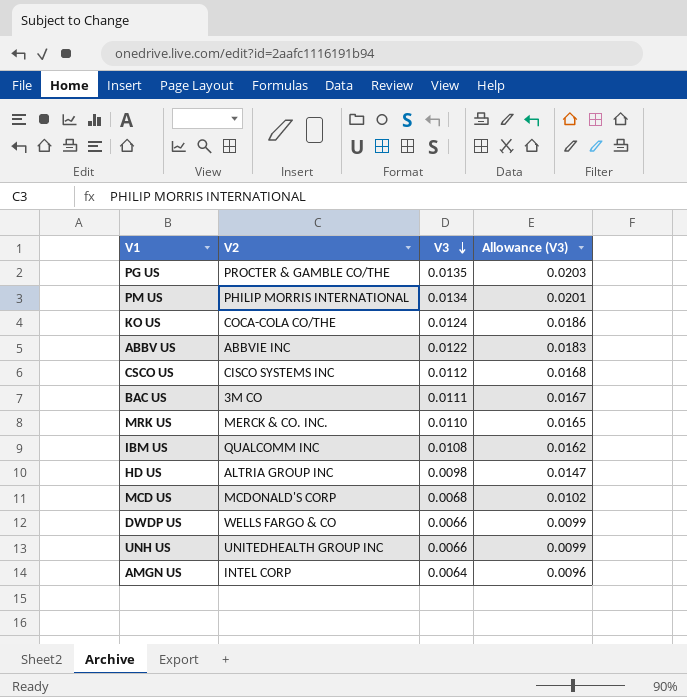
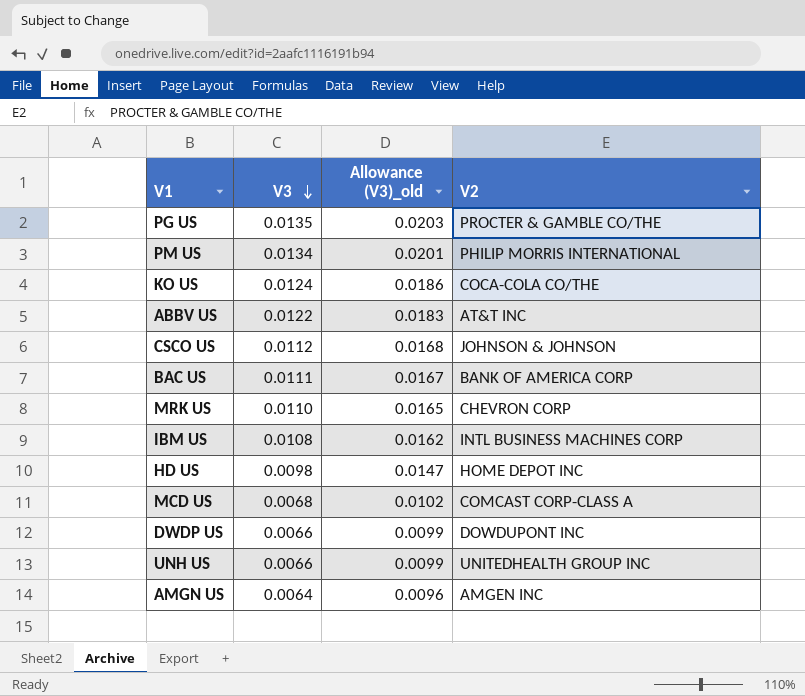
column name: Allowance (V3) -> Allowance (V3)_old
column V2 | position: 2 -> 4
ABBV US | V2: ABBVIE INC -> AT&T INC
CSCO US | V2: CISCO SYSTEMS INC -> JOHNSON & JOHNSON
BAC US | V2: 3M CO -> BANK OF AMERICA CORP
MRK US | V2: MERCK & CO. INC. -> CHEVRON CORP
IBM US | V2: QUALCOMM INC -> INTL BUSINESS MACHINES CORP
HD US | V2: ALTRIA GROUP INC -> HOME DEPOT INC
MCD US | V2: MCDONALD'S CORP -> COMCAST CORP-CLASS A
DWDP US | V2: WELLS FARGO & CO -> DOWDUPONT INC
AMGN US | V2: INTEL CORP -> AMGEN INC

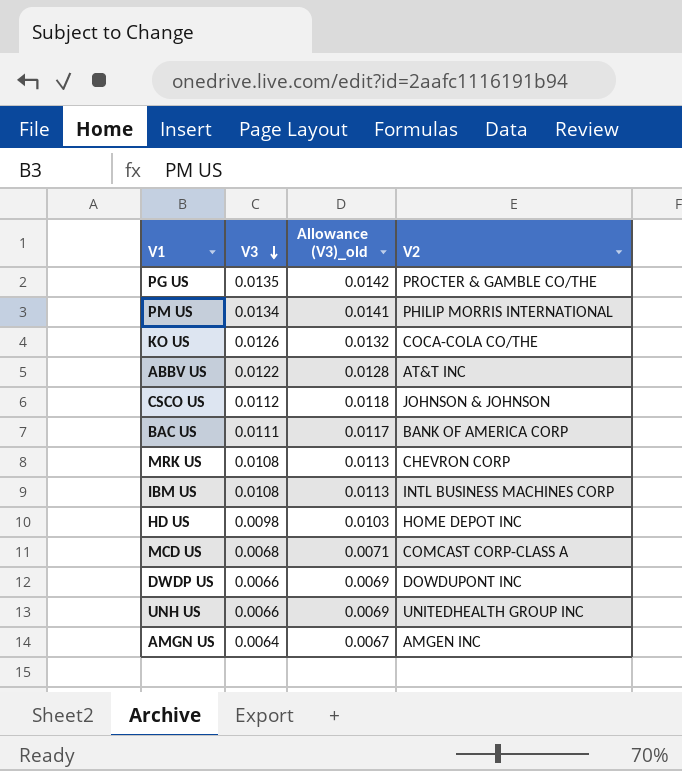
column Allowance (V3)_old | formula: [V3] * 1.5 -> [V3] * 1.05
KO US | V3: 0.0124 -> 0.0126
MRK US | V3: 0.0110 -> 0.0108

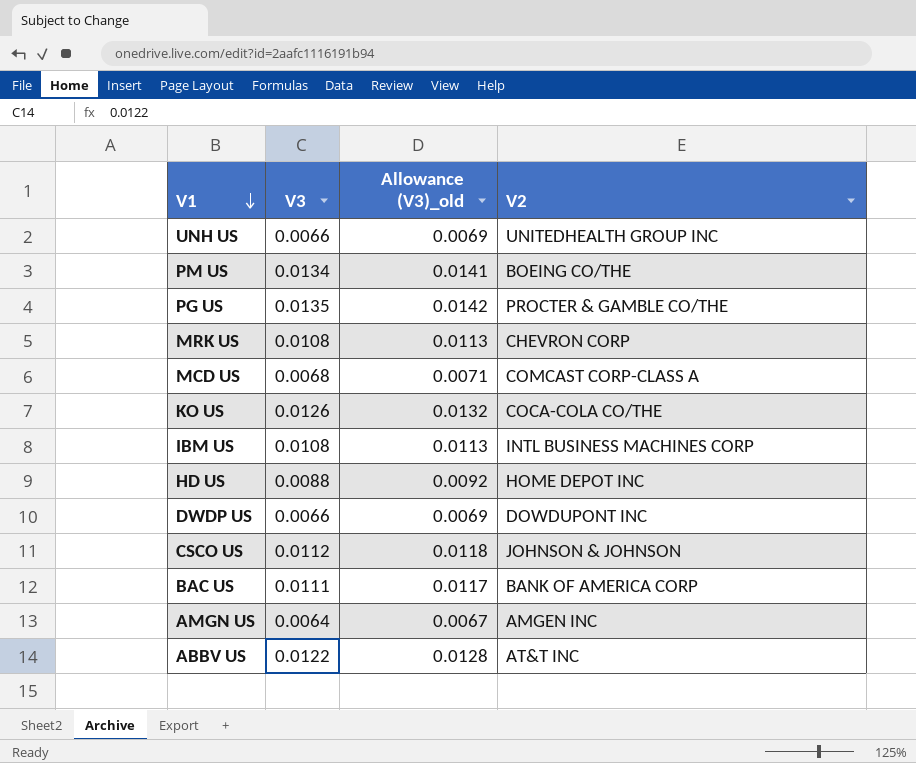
row order: V3 descending -> V1 descending
PM US | V2: PHILIP MORRIS INTERNATIONAL -> BOEING CO/THE
HD US | V3: 0.0098 -> 0.0088
HD US | Allowance (V3)_old: 0.0103 -> 0.0092

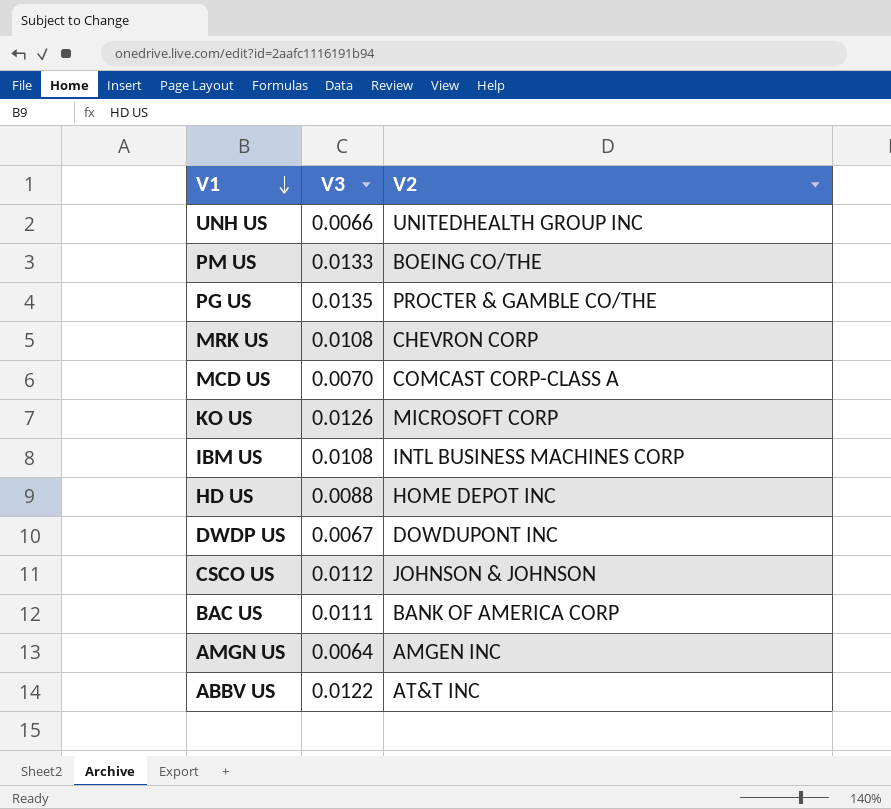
column Allowance (V3)_old | formula: [V3] * 1.05 -> none
PM US | V3: 0.0134 -> 0.0133
MCD US | V3: 0.0068 -> 0.0070
KO US | V2: COCA-COLA CO/THE -> MICROSOFT CORP
DWDP US | V3: 0.0066 -> 0.0067

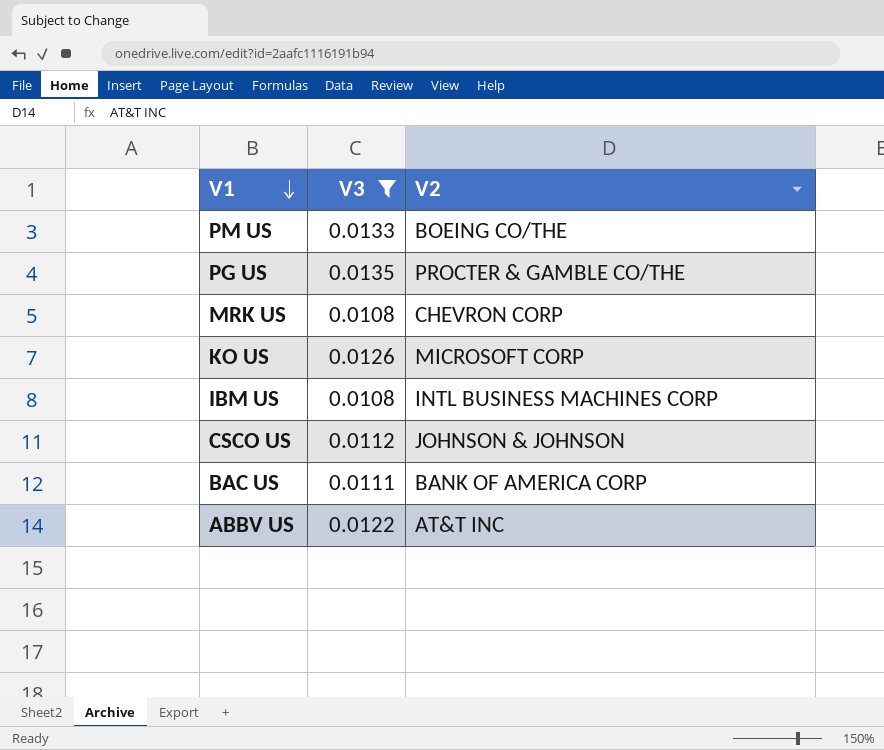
filter: none -> V3 >= 0.0108

